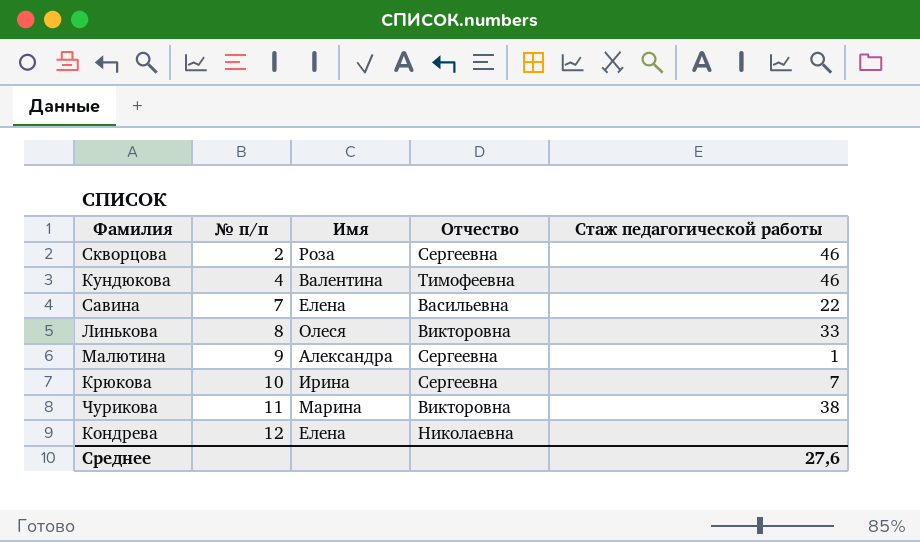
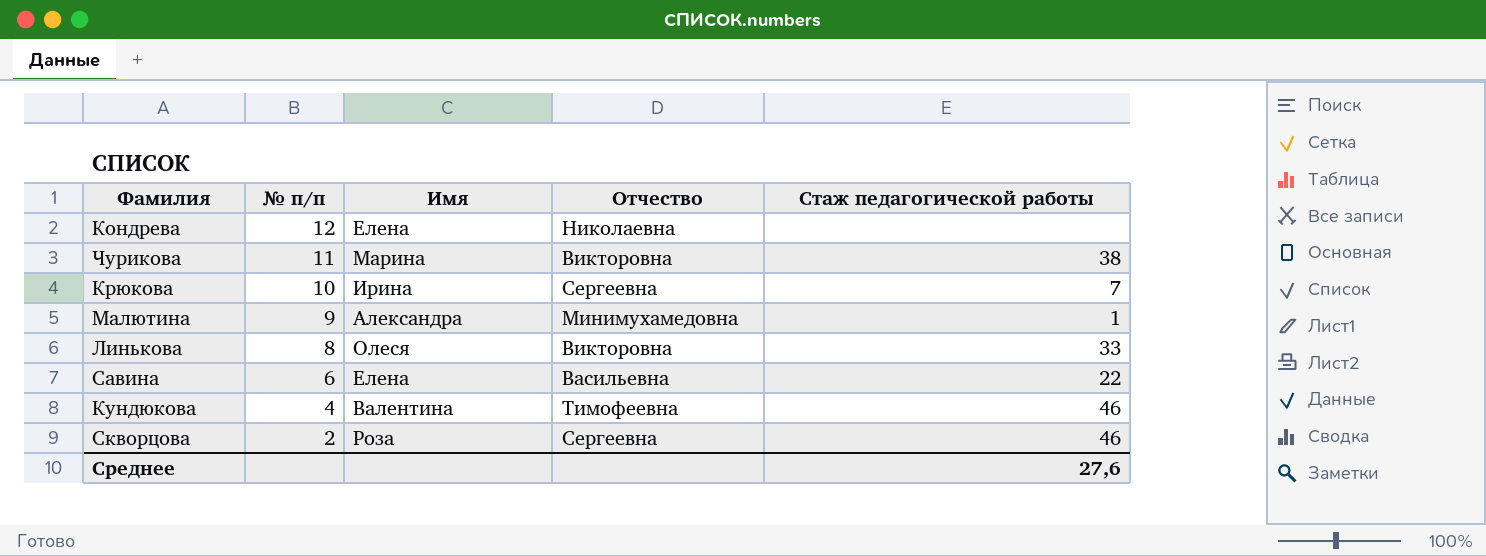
row order: № п/п ascending -> № п/п descending
Малютина | Отчество: Сергеевна -> Минимухамедовна
Савина | № п/п: 7 -> 6

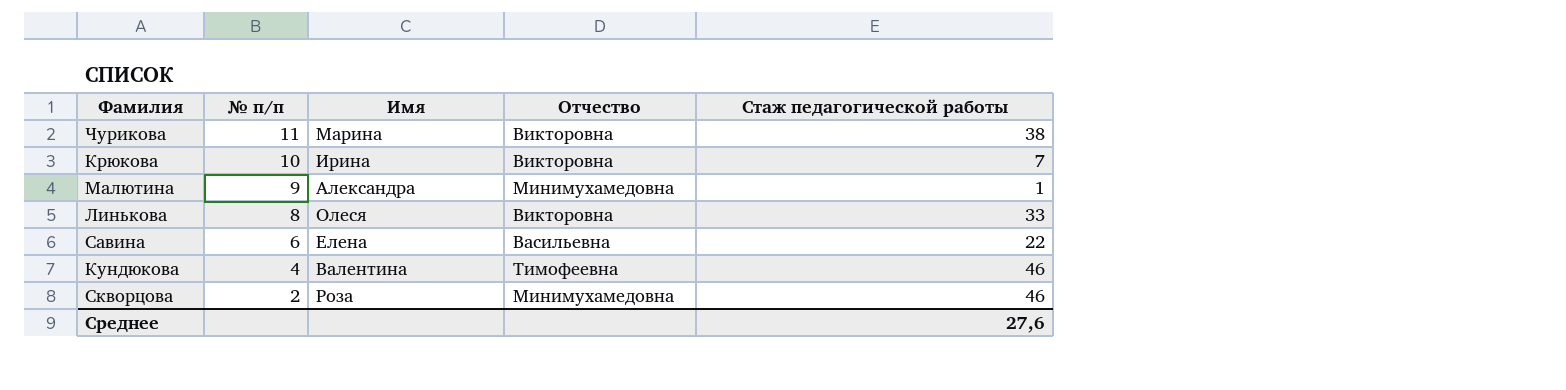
row Кондрева: 12 | Елена | Николаевна | none -> none
Крюкова | Отчество: Сергеевна -> Викторовна
Скворцова | Отчество: Сергеевна -> Минимухамедовна

